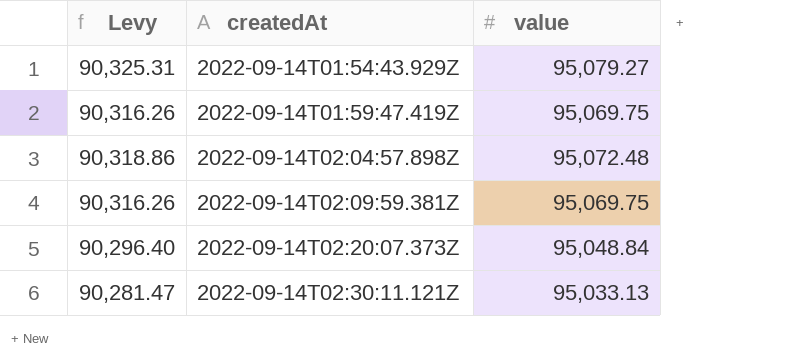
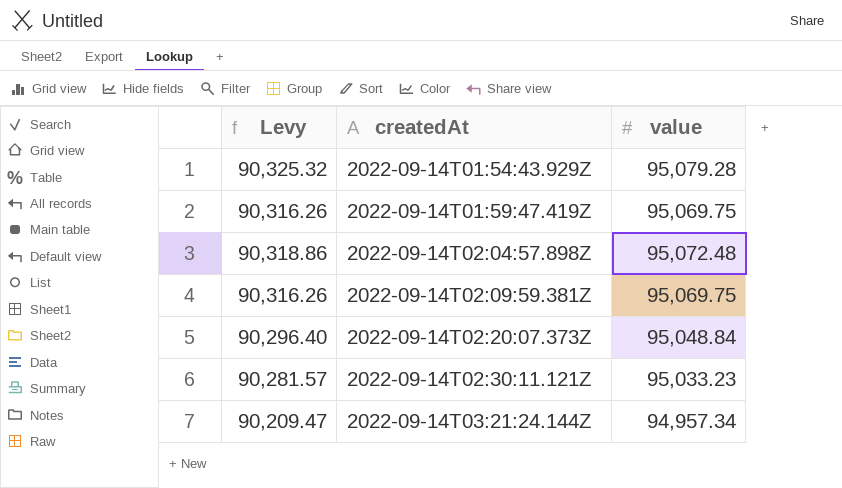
2022-09-14T01:54:43.929Z | Levy: 90,325.31 -> 90,325.32
2022-09-14T01:54:43.929Z | value: 95,079.27 -> 95,079.28
2022-09-14T02:30:11.121Z | Levy: 90,281.47 -> 90,281.57
2022-09-14T02:30:11.121Z | value: 95,033.13 -> 95,033.23
row 2022-09-14T03:21:24.144Z: none -> 90,209.47 | 94,957.34

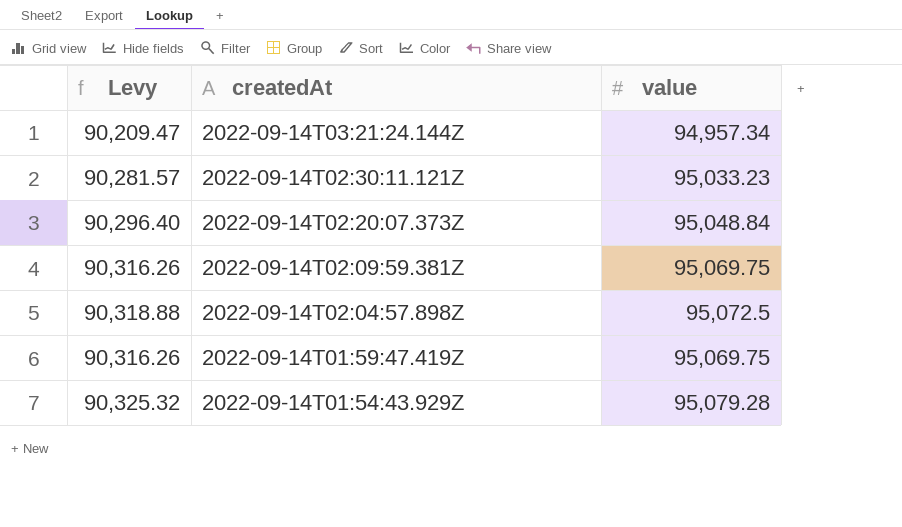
row order: createdAt ascending -> createdAt descending
2022-09-14T02:04:57.898Z | Levy: 90,318.86 -> 90,318.88
2022-09-14T02:04:57.898Z | value: 95,072.48 -> 95,072.5

